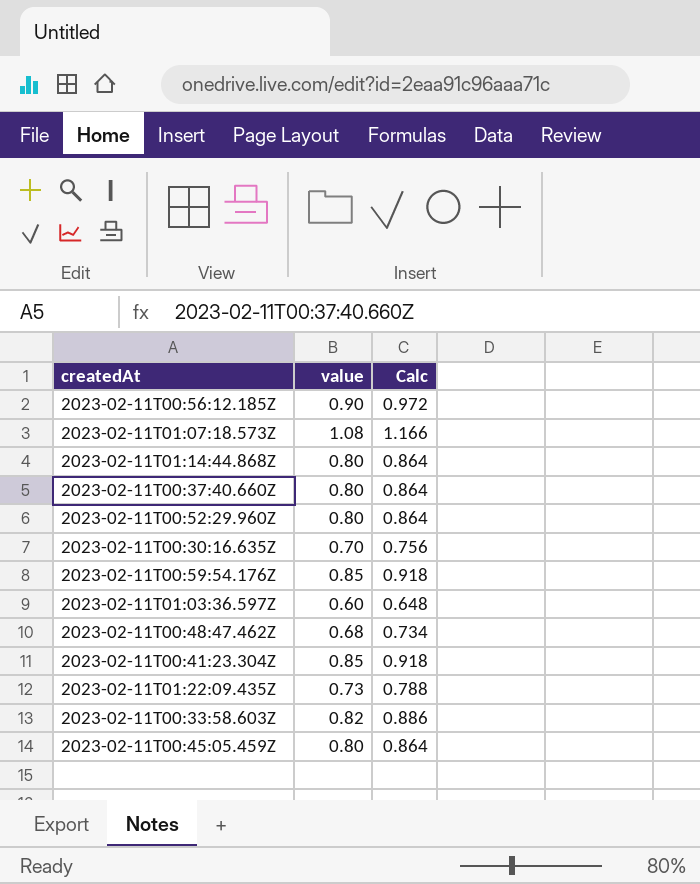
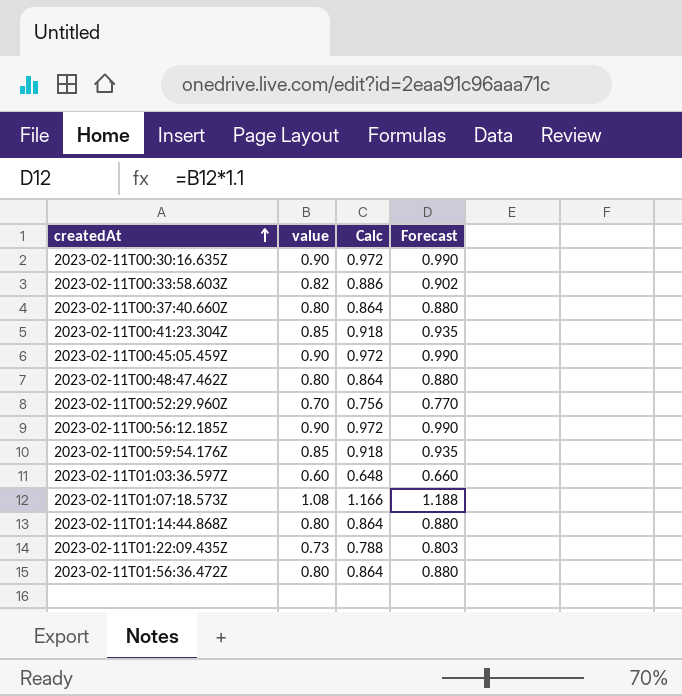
row order: none -> createdAt ascending
column Forecast | formula: none -> [value] * 1.1
2023-02-11T00:30:16.635Z | value: 0.70 -> 0.90
2023-02-11T00:30:16.635Z | Calc: 0.756 -> 0.972
2023-02-11T00:45:05.459Z | value: 0.80 -> 0.90
2023-02-11T00:45:05.459Z | Calc: 0.864 -> 0.972
2023-02-11T00:48:47.462Z | value: 0.68 -> 0.80
2023-02-11T00:48:47.462Z | Calc: 0.734 -> 0.864
2023-02-11T00:52:29.960Z | value: 0.80 -> 0.70
2023-02-11T00:52:29.960Z | Calc: 0.864 -> 0.756
row 2023-02-11T01:56:36.472Z: none -> 0.80 | 0.864 | 0.880

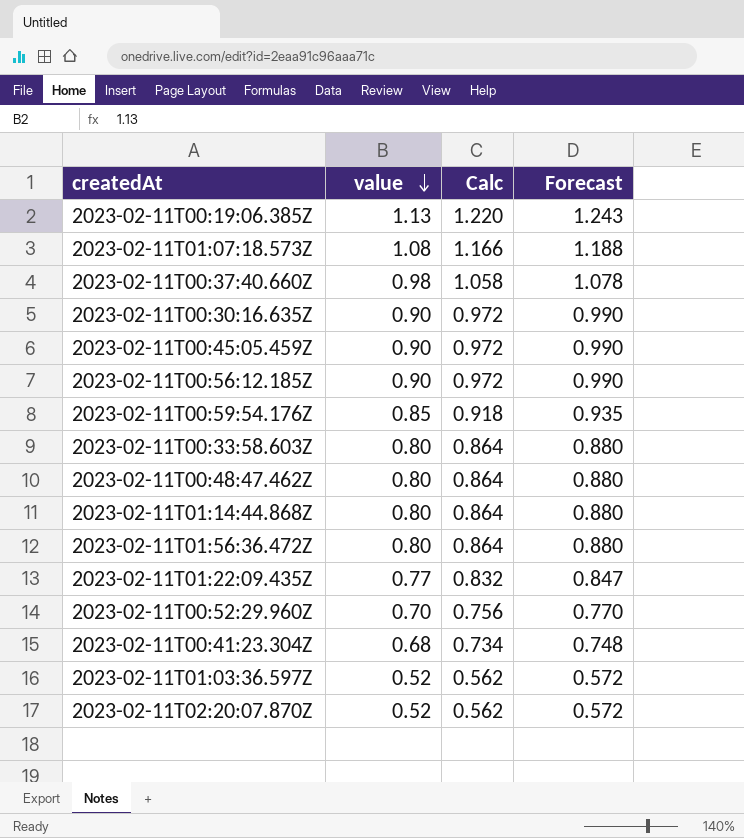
row order: createdAt ascending -> value descending
row 2023-02-11T00:19:06.385Z: none -> 1.13 | 1.220 | 1.243
2023-02-11T00:37:40.660Z | value: 0.80 -> 0.98
2023-02-11T00:37:40.660Z | Calc: 0.864 -> 1.058
2023-02-11T00:37:40.660Z | Forecast: 0.880 -> 1.078
2023-02-11T00:33:58.603Z | value: 0.82 -> 0.80
2023-02-11T00:33:58.603Z | Calc: 0.886 -> 0.864
2023-02-11T00:33:58.603Z | Forecast: 0.902 -> 0.880
2023-02-11T01:22:09.435Z | value: 0.73 -> 0.77
2023-02-11T01:22:09.435Z | Calc: 0.788 -> 0.832
2023-02-11T01:22:09.435Z | Forecast: 0.803 -> 0.847
2023-02-11T00:41:23.304Z | value: 0.85 -> 0.68
2023-02-11T00:41:23.304Z | Calc: 0.918 -> 0.734
2023-02-11T00:41:23.304Z | Forecast: 0.935 -> 0.748
2023-02-11T01:03:36.597Z | value: 0.60 -> 0.52
2023-02-11T01:03:36.597Z | Calc: 0.648 -> 0.562
2023-02-11T01:03:36.597Z | Forecast: 0.660 -> 0.572
row 2023-02-11T02:20:07.870Z: none -> 0.52 | 0.562 | 0.572

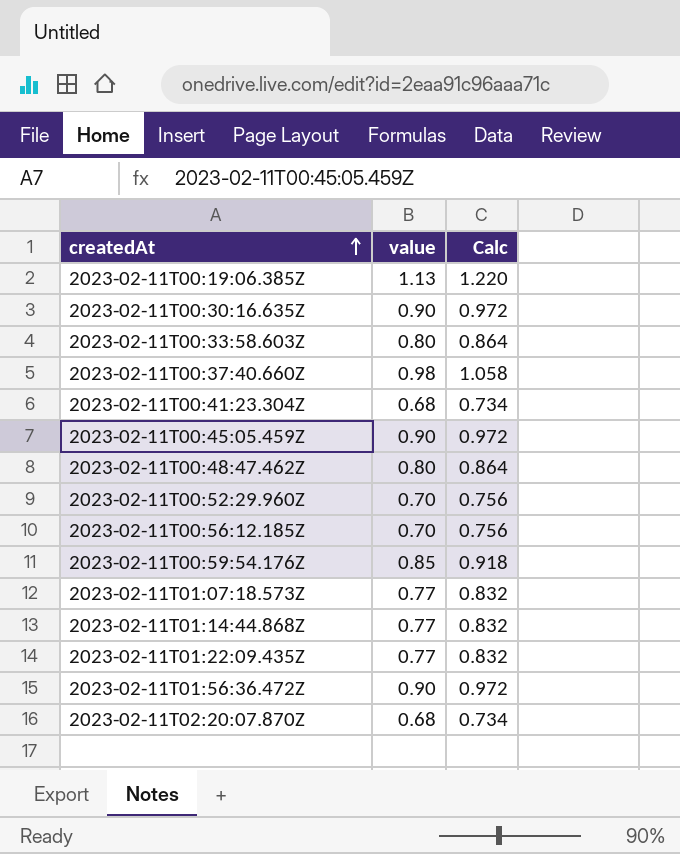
row order: value descending -> createdAt ascending
column Forecast | formula: [value] * 1.1 -> none
row 2023-02-11T01:03:36.597Z: 0.52 | 0.562 | 0.572 -> none
2023-02-11T00:56:12.185Z | value: 0.90 -> 0.70
2023-02-11T00:56:12.185Z | Calc: 0.972 -> 0.756
2023-02-11T01:07:18.573Z | value: 1.08 -> 0.77
2023-02-11T01:07:18.573Z | Calc: 1.166 -> 0.832
2023-02-11T01:14:44.868Z | value: 0.80 -> 0.77
2023-02-11T01:14:44.868Z | Calc: 0.864 -> 0.832
2023-02-11T01:56:36.472Z | value: 0.80 -> 0.90
2023-02-11T01:56:36.472Z | Calc: 0.864 -> 0.972
2023-02-11T02:20:07.870Z | value: 0.52 -> 0.68
2023-02-11T02:20:07.870Z | Calc: 0.562 -> 0.734

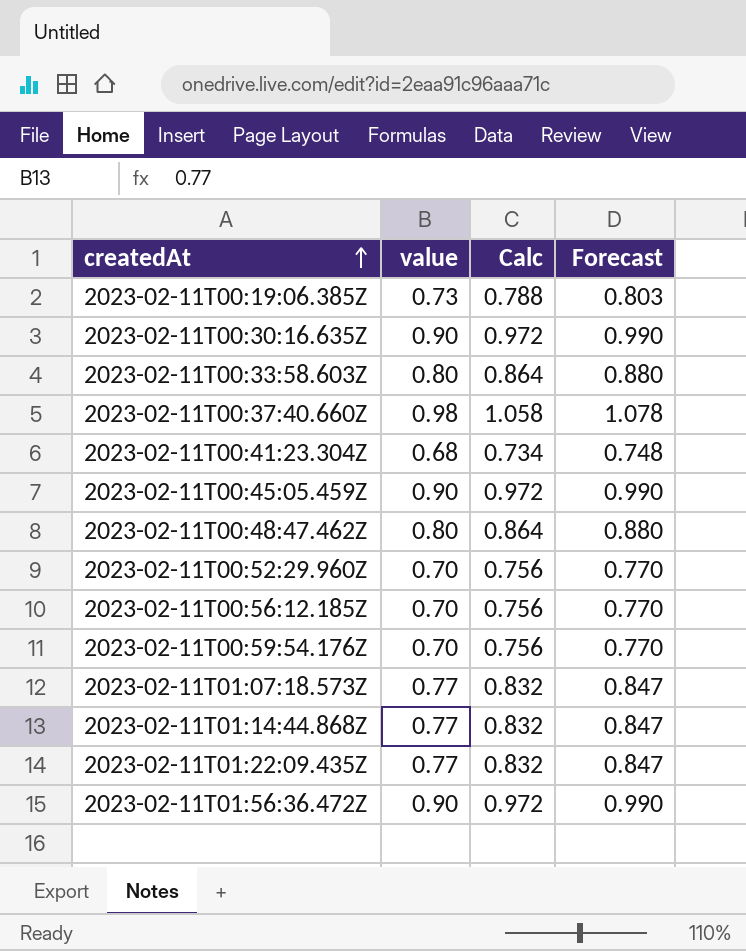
column Forecast | formula: none -> [value] * 1.1
row 2023-02-11T02:20:07.870Z: 0.68 | 0.734 -> none
2023-02-11T00:19:06.385Z | value: 1.13 -> 0.73
2023-02-11T00:19:06.385Z | Calc: 1.220 -> 0.788
2023-02-11T00:59:54.176Z | value: 0.85 -> 0.70
2023-02-11T00:59:54.176Z | Calc: 0.918 -> 0.756

